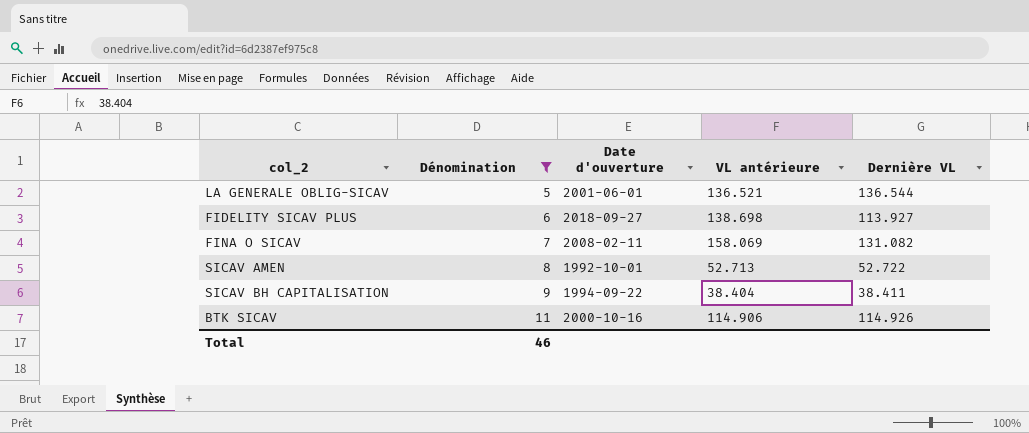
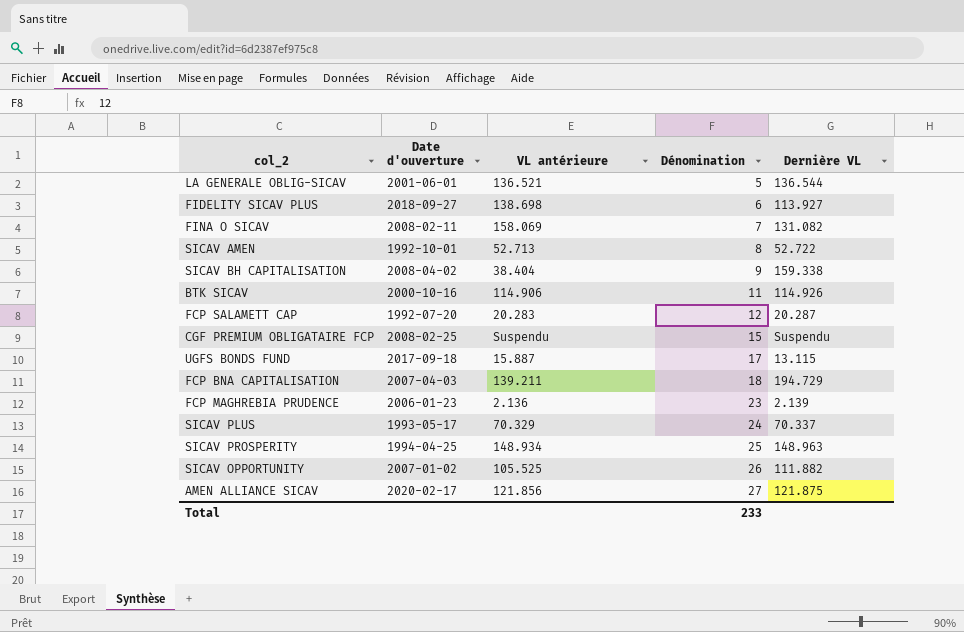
filter: Dénomination <= 11 -> none
column Dénomination | position: 2 -> 4
SICAV BH CAPITALISATION | Date d'ouverture: 1994-09-22 -> 2008-04-02
SICAV BH CAPITALISATION | Dernière VL: 38.411 -> 159.338
Total | Dénomination: 46 -> 233

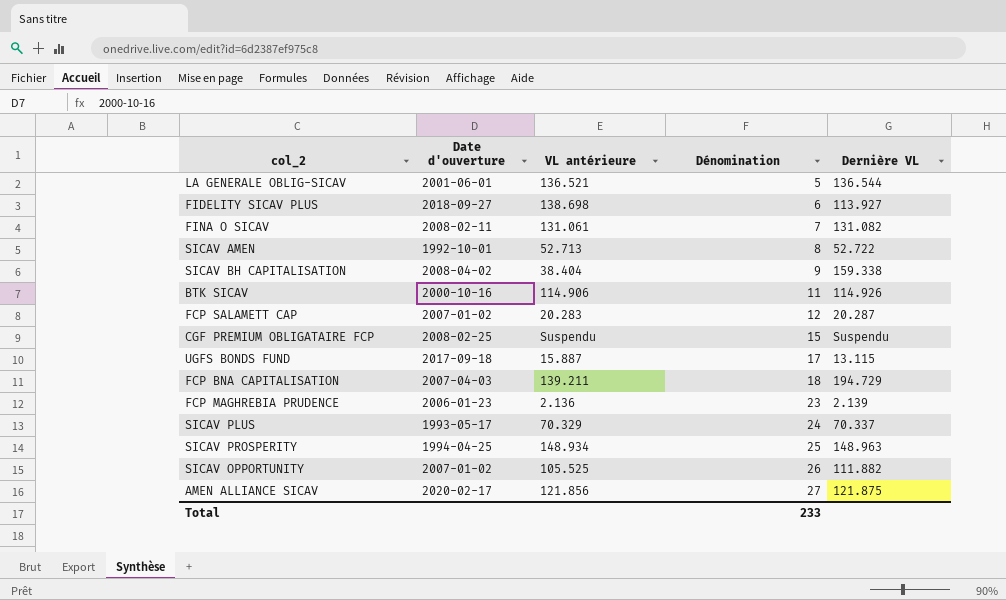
FINA O SICAV | VL antérieure: 158.069 -> 131.061
FCP SALAMETT CAP | Date d'ouverture: 1992-07-20 -> 2007-01-02

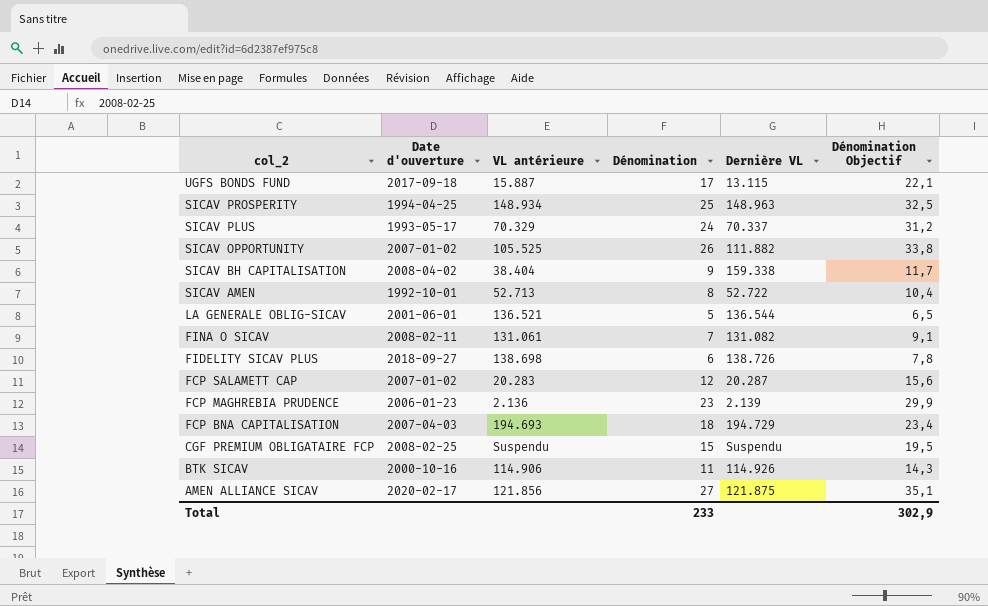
row order: Dénomination ascending -> col_2 descending
column Dénomination Objectif | formula: none -> [Dénomination] * 1,3
FIDELITY SICAV PLUS | Dernière VL: 113.927 -> 138.726
FCP BNA CAPITALISATION | VL antérieure: 139.211 -> 194.693

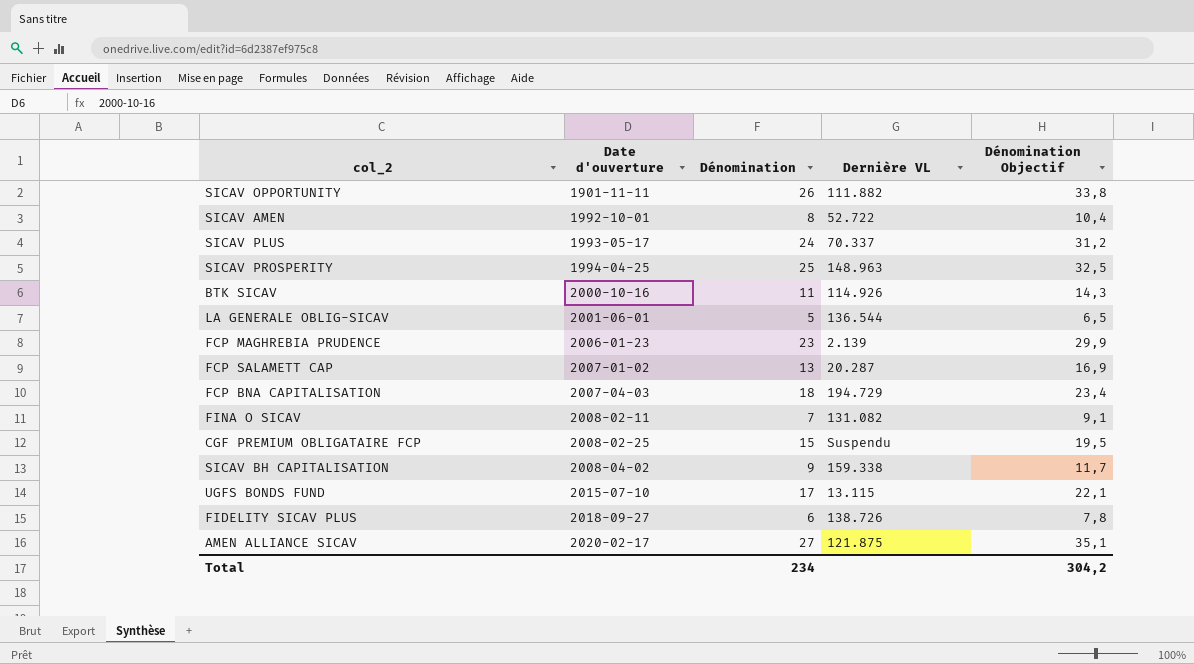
row order: col_2 descending -> Date d'ouverture ascending
column VL antérieure | position: 3 -> none
SICAV OPPORTUNITY | Date d'ouverture: 2007-01-02 -> 1901-11-11
FCP SALAMETT CAP | Dénomination: 12 -> 13
FCP SALAMETT CAP | Dénomination Objectif: 15,6 -> 16,9
UGFS BONDS FUND | Date d'ouverture: 2017-09-18 -> 2015-07-10
Total | Dénomination: 233 -> 234
Total | Dénomination Objectif: 302,9 -> 304,2

